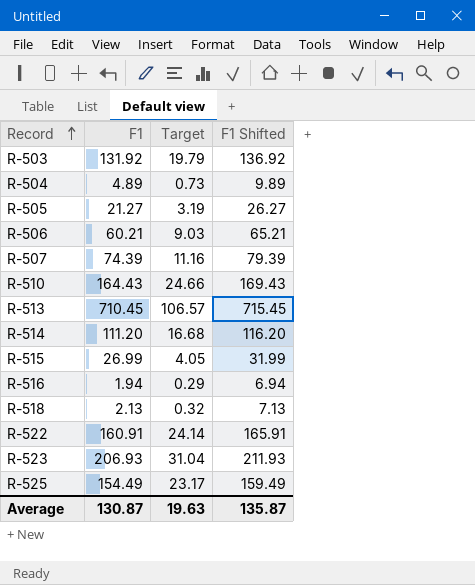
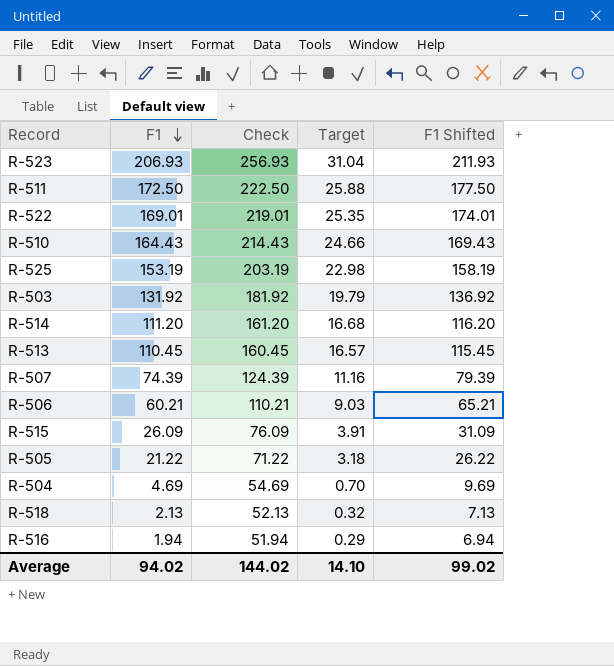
row order: Record ascending -> F1 descending
column Check | formula: none -> [F1] + 50
row R-511: none -> 172.50 | 222.50 | 25.88 | 177.50
R-522 | F1: 160.91 -> 169.01
R-522 | Target: 24.14 -> 25.35
R-522 | F1 Shifted: 165.91 -> 174.01
R-525 | F1: 154.49 -> 153.19
R-525 | Target: 23.17 -> 22.98
R-525 | F1 Shifted: 159.49 -> 158.19
R-513 | F1: 710.45 -> 110.45
R-513 | Target: 106.57 -> 16.57
R-513 | F1 Shifted: 715.45 -> 115.45
R-515 | F1: 26.99 -> 26.09
R-515 | Target: 4.05 -> 3.91
R-515 | F1 Shifted: 31.99 -> 31.09
R-505 | F1: 21.27 -> 21.22
R-505 | Target: 3.19 -> 3.18
R-505 | F1 Shifted: 26.27 -> 26.22
R-504 | F1: 4.89 -> 4.69
R-504 | Target: 0.73 -> 0.70
R-504 | F1 Shifted: 9.89 -> 9.69
Average | F1: 130.87 -> 94.02
Average | Target: 19.63 -> 14.10
Average | F1 Shifted: 135.87 -> 99.02

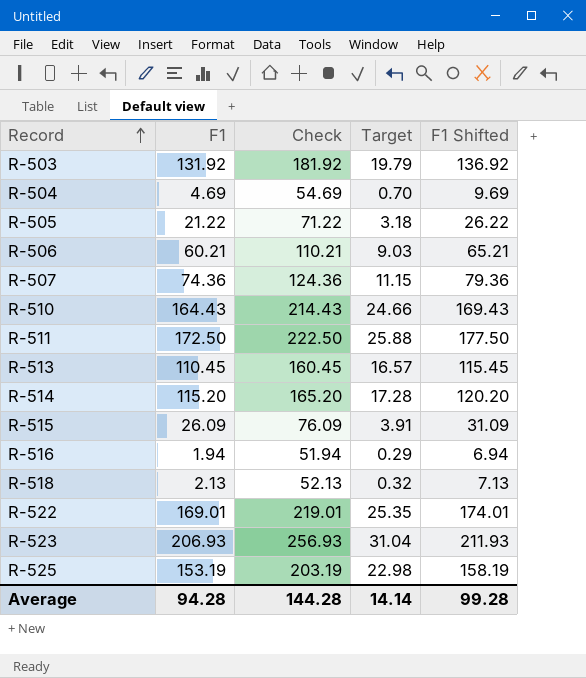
row order: F1 descending -> Record ascending
R-507 | F1: 74.39 -> 74.36
R-507 | Check: 124.39 -> 124.36
R-507 | Target: 11.16 -> 11.15
R-507 | F1 Shifted: 79.39 -> 79.36
R-514 | F1: 111.20 -> 115.20
R-514 | Check: 161.20 -> 165.20
R-514 | Target: 16.68 -> 17.28
R-514 | F1 Shifted: 116.20 -> 120.20
Average | F1: 94.02 -> 94.28
Average | Check: 144.02 -> 144.28
Average | Target: 14.10 -> 14.14
Average | F1 Shifted: 99.02 -> 99.28

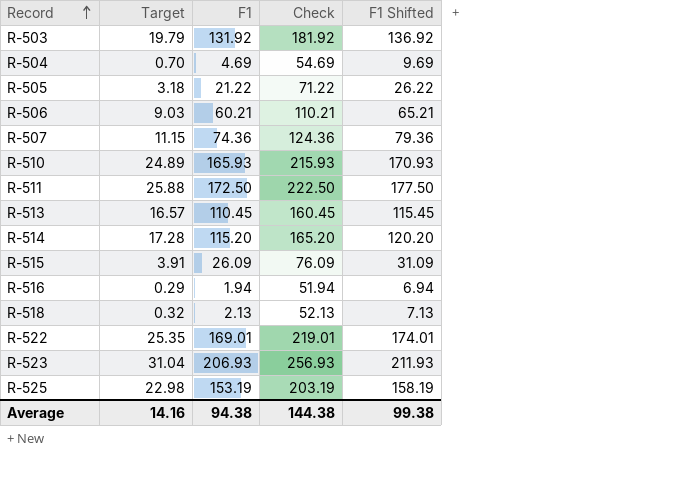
column Target | position: 4 -> 2
R-510 | Target: 24.66 -> 24.89
R-510 | F1: 164.43 -> 165.93
R-510 | Check: 214.43 -> 215.93
R-510 | F1 Shifted: 169.43 -> 170.93
Average | Target: 14.14 -> 14.16
Average | F1: 94.28 -> 94.38
Average | Check: 144.28 -> 144.38
Average | F1 Shifted: 99.28 -> 99.38

